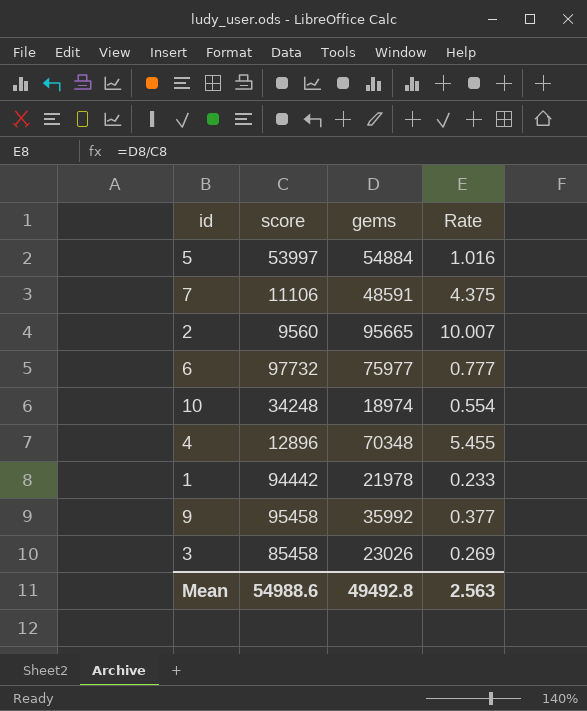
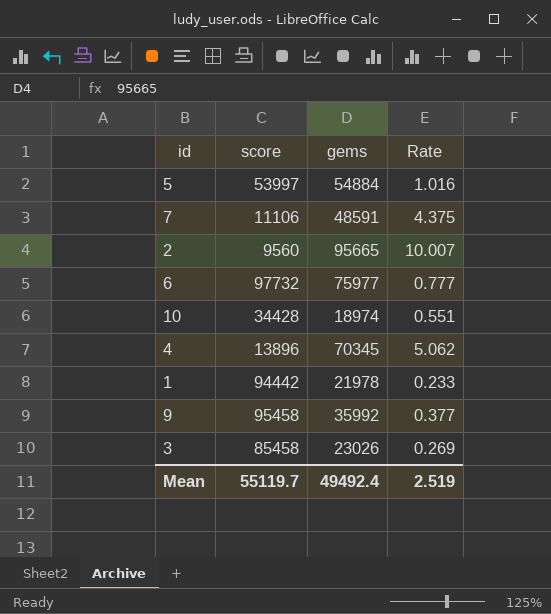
10 | score: 34248 -> 34428
10 | Rate: 0.554 -> 0.551
4 | score: 12896 -> 13896
4 | gems: 70348 -> 70345
4 | Rate: 5.455 -> 5.062
Mean | score: 54988.6 -> 55119.7
Mean | gems: 49492.8 -> 49492.4
Mean | Rate: 2.563 -> 2.519

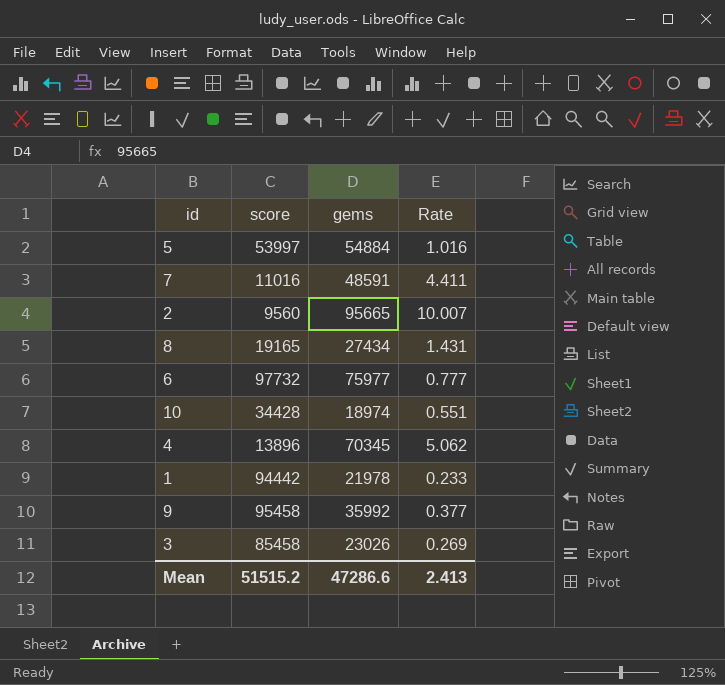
7 | score: 11106 -> 11016
7 | Rate: 4.375 -> 4.411
row 8: none -> 19165 | 27434 | 1.431
Mean | score: 55119.7 -> 51515.2
Mean | gems: 49492.4 -> 47286.6
Mean | Rate: 2.519 -> 2.413

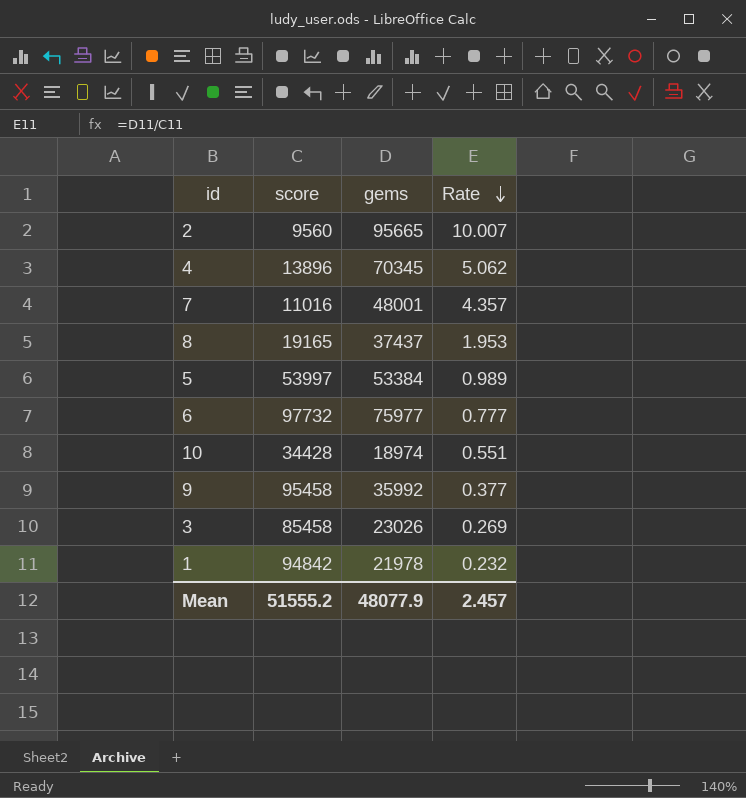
row order: none -> Rate descending
7 | gems: 48591 -> 48001
7 | Rate: 4.411 -> 4.357
8 | gems: 27434 -> 37437
8 | Rate: 1.431 -> 1.953
5 | gems: 54884 -> 53384
5 | Rate: 1.016 -> 0.989
1 | score: 94442 -> 94842
1 | Rate: 0.233 -> 0.232
Mean | score: 51515.2 -> 51555.2
Mean | gems: 47286.6 -> 48077.9
Mean | Rate: 2.413 -> 2.457

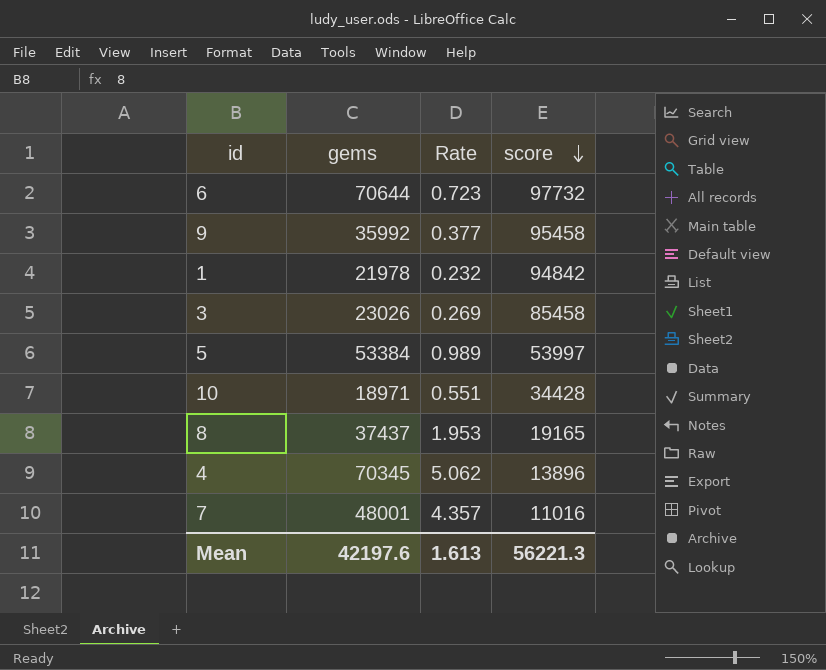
row order: Rate descending -> score descending
column score | position: 2 -> 4
row 2: 9560 | 95665 | 10.007 -> none
6 | gems: 75977 -> 70644
6 | Rate: 0.777 -> 0.723
10 | gems: 18974 -> 18971
Mean | gems: 48077.9 -> 42197.6
Mean | Rate: 2.457 -> 1.613
Mean | score: 51555.2 -> 56221.3

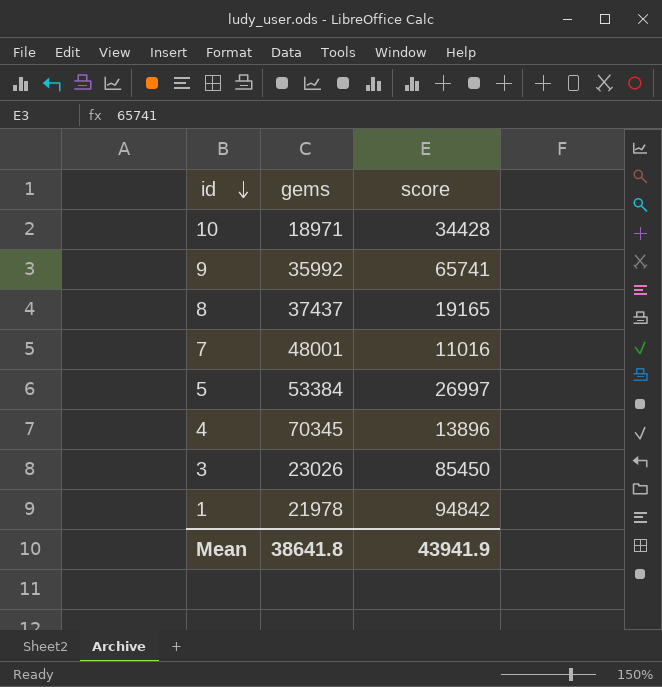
row order: score descending -> id descending
column Rate | formula: [gems] / [score] -> none
row 6: 70644 | 0.723 | 97732 -> none
9 | score: 95458 -> 65741
5 | score: 53997 -> 26997
3 | score: 85458 -> 85450
Mean | gems: 42197.6 -> 38641.8
Mean | score: 56221.3 -> 43941.9

